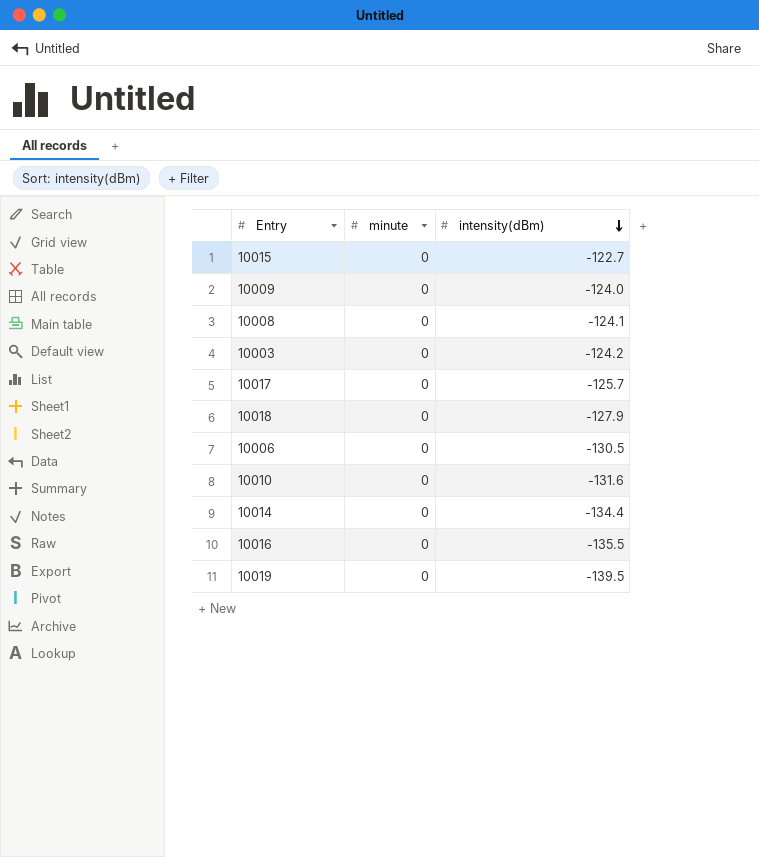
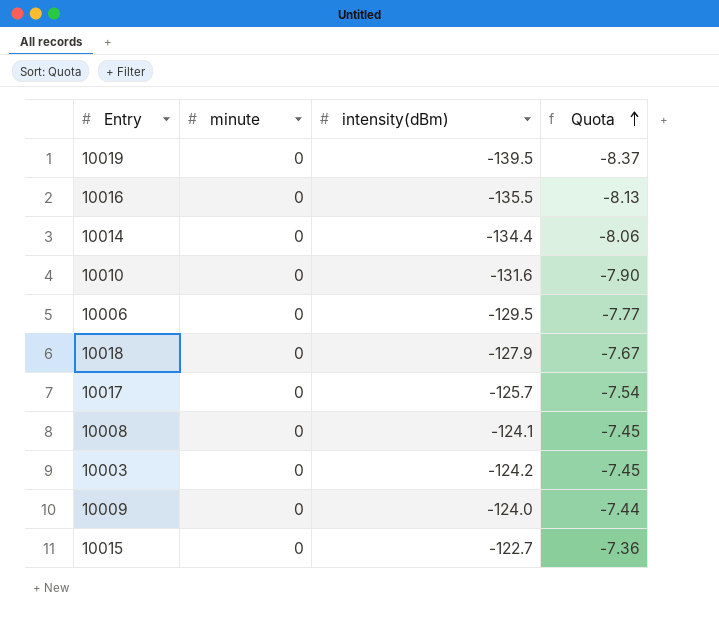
row order: intensity(dBm) descending -> Quota ascending
column Quota | formula: none -> [intensity(dBm)] * 0.06
10006 | intensity(dBm): -130.5 -> -129.5

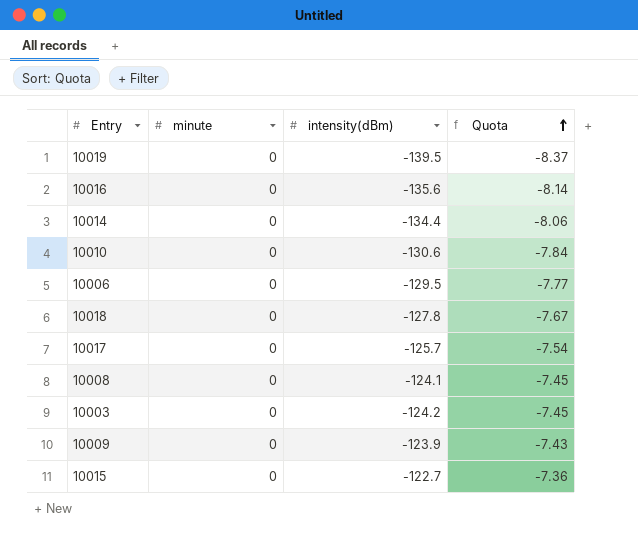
10016 | intensity(dBm): -135.5 -> -135.6
10016 | Quota: -8.13 -> -8.14
10010 | intensity(dBm): -131.6 -> -130.6
10010 | Quota: -7.90 -> -7.84
10018 | intensity(dBm): -127.9 -> -127.8
10009 | intensity(dBm): -124.0 -> -123.9
10009 | Quota: -7.44 -> -7.43

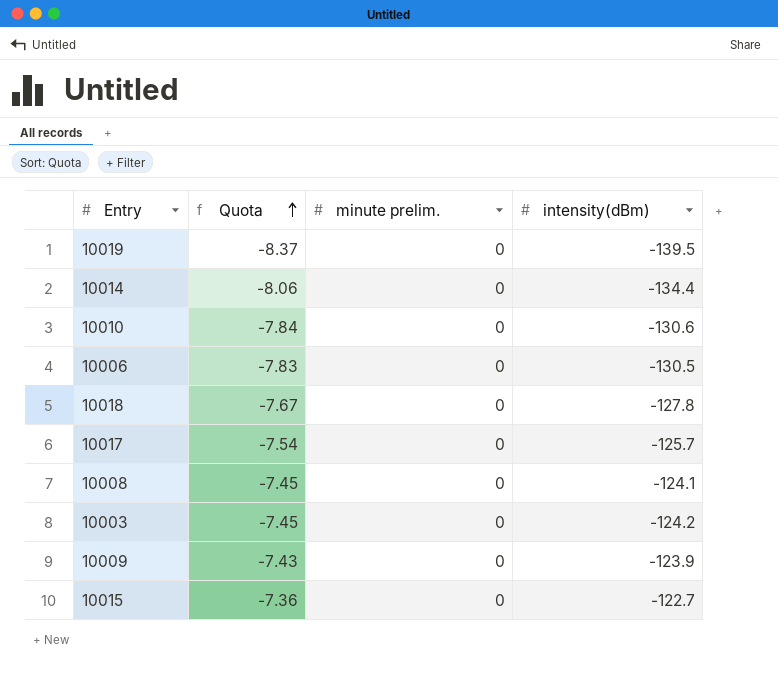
column Quota | position: 4 -> 2
column name: minute -> minute prelim.
row 10016: 0 | -135.6 | -8.14 -> none
10006 | Quota: -7.77 -> -7.83
10006 | intensity(dBm): -129.5 -> -130.5

